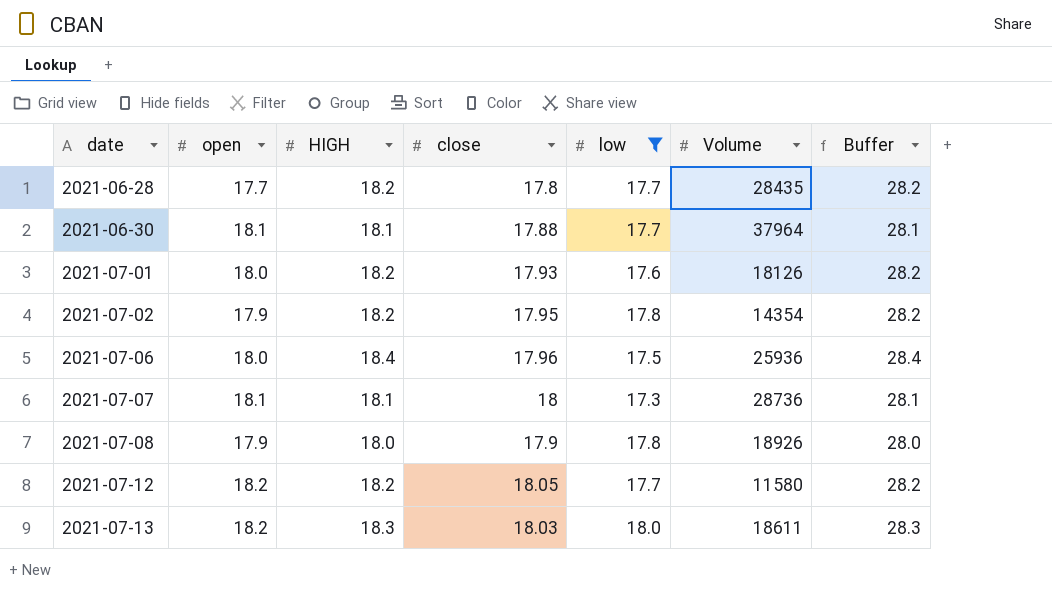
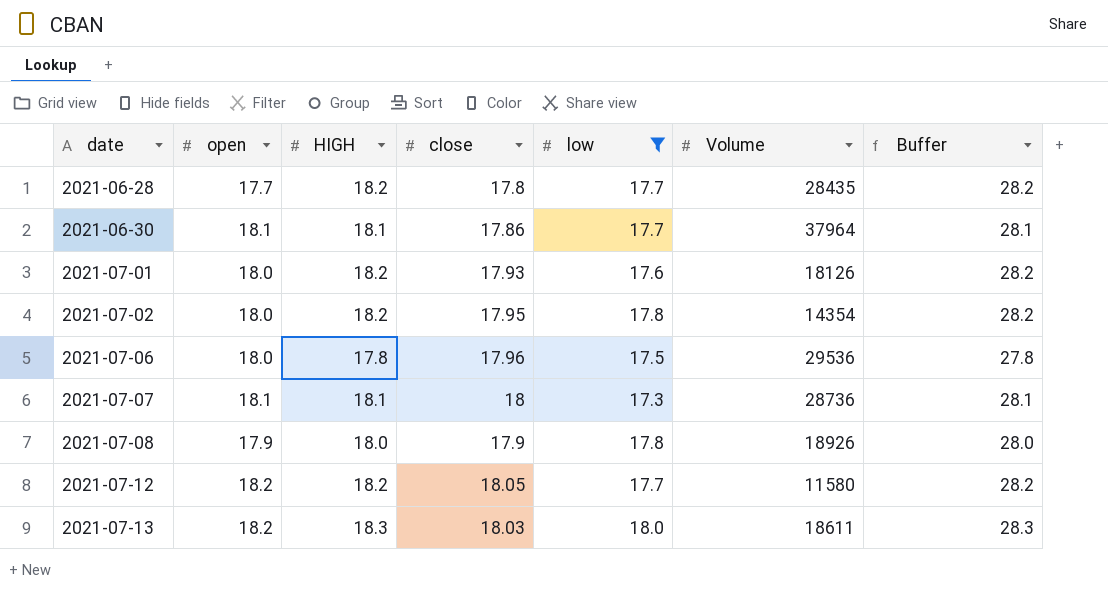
2021-06-30 | close: 17.88 -> 17.86
2021-07-02 | open: 17.9 -> 18.0
2021-07-06 | HIGH: 18.4 -> 17.8
2021-07-06 | Volume: 25936 -> 29536
2021-07-06 | Buffer: 28.4 -> 27.8

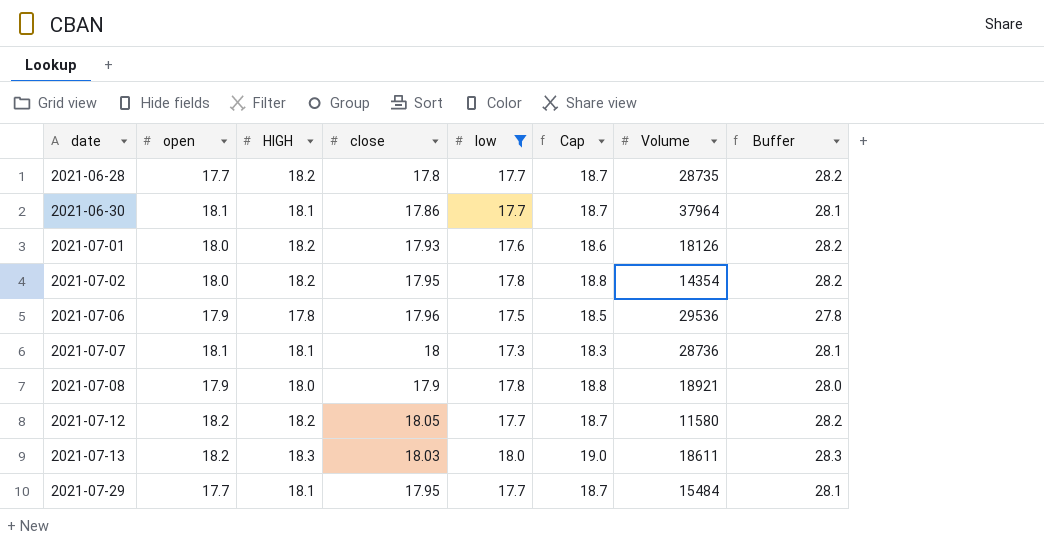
column Cap | formula: none -> [low] + 1
2021-06-28 | Volume: 28435 -> 28735
2021-07-06 | open: 18.0 -> 17.9
2021-07-08 | Volume: 18926 -> 18921
row 2021-07-29: none -> 17.7 | 18.1 | 17.95 | 17.7 | 18.7 | 15484 | 28.1

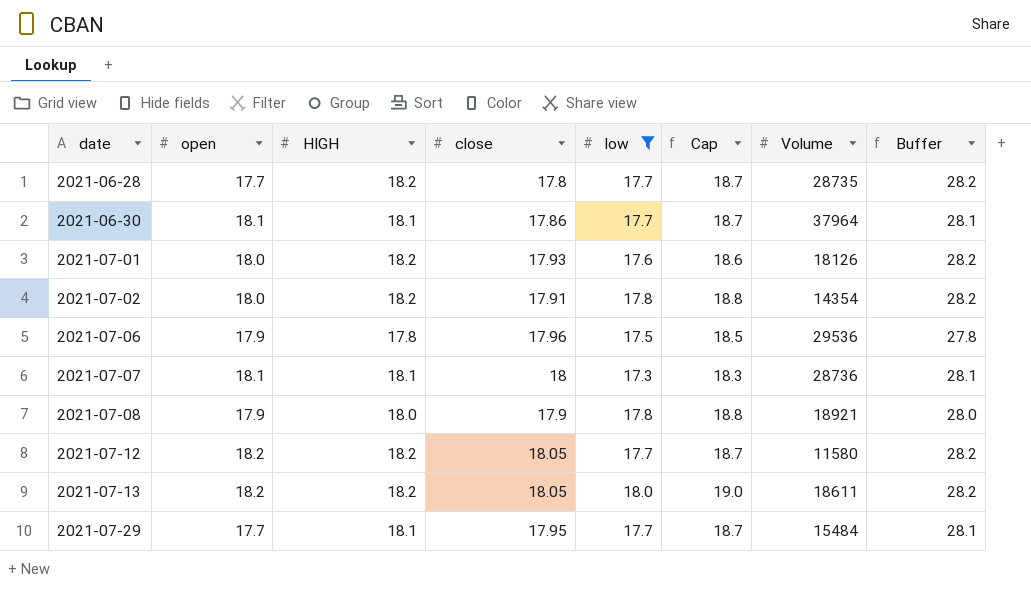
2021-07-02 | close: 17.95 -> 17.91
2021-07-13 | HIGH: 18.3 -> 18.2
2021-07-13 | close: 18.03 -> 18.05
2021-07-13 | Buffer: 28.3 -> 28.2

